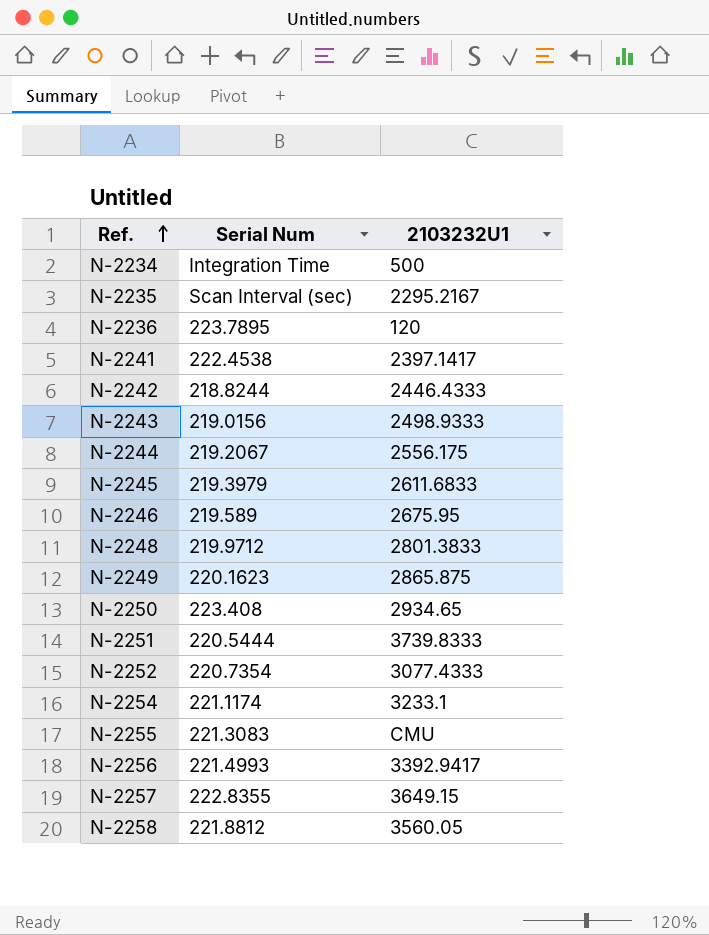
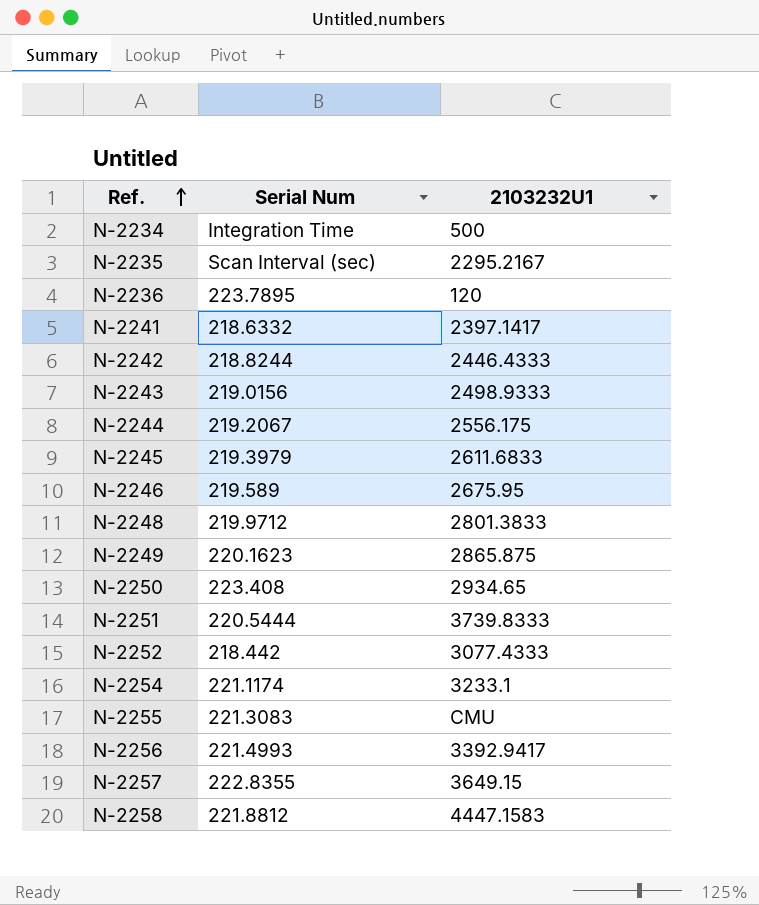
N-2241 | Serial Num: 222.4538 -> 218.6332
N-2252 | Serial Num: 220.7354 -> 218.442
N-2258 | 2103232U1: 3560.05 -> 4447.1583

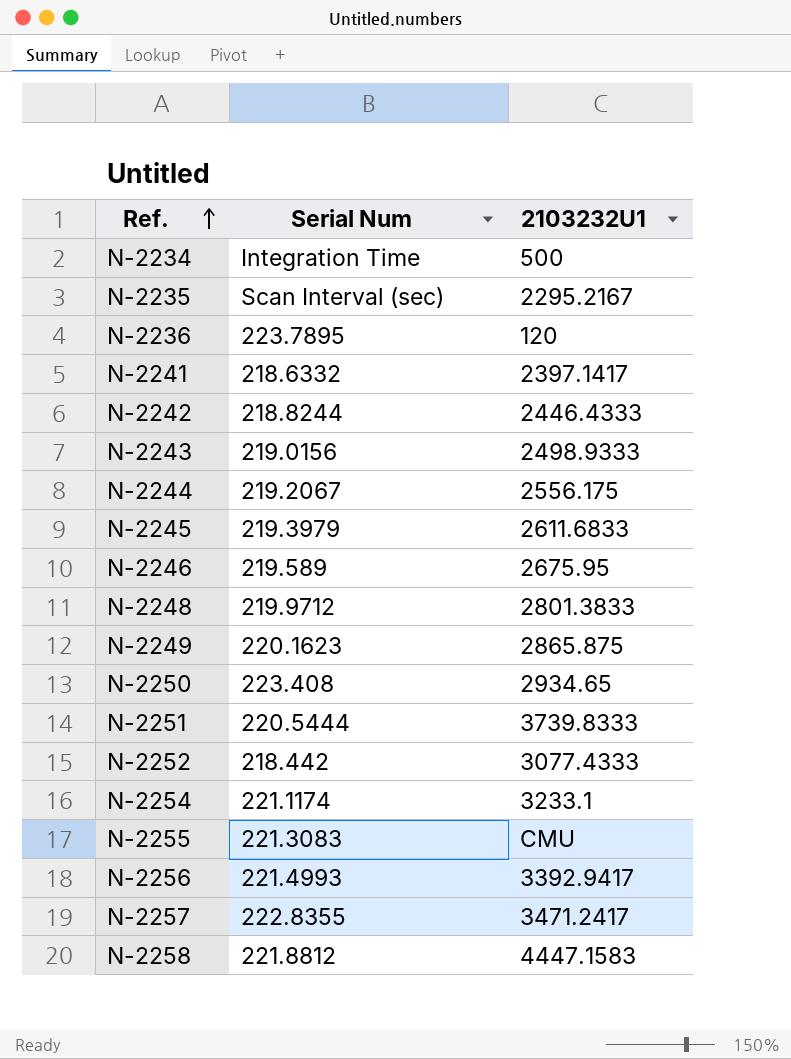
N-2257 | 2103232U1: 3649.15 -> 3471.2417

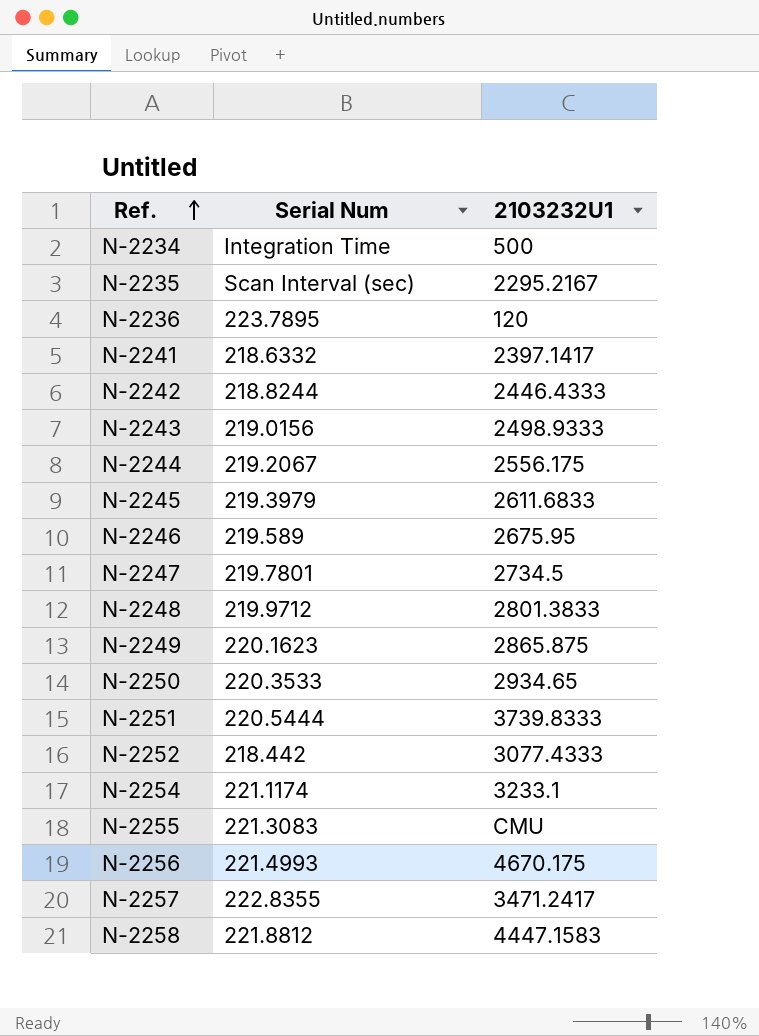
row N-2247: none -> 219.7801 | 2734.5
N-2250 | Serial Num: 223.408 -> 220.3533
N-2256 | 2103232U1: 3392.9417 -> 4670.175

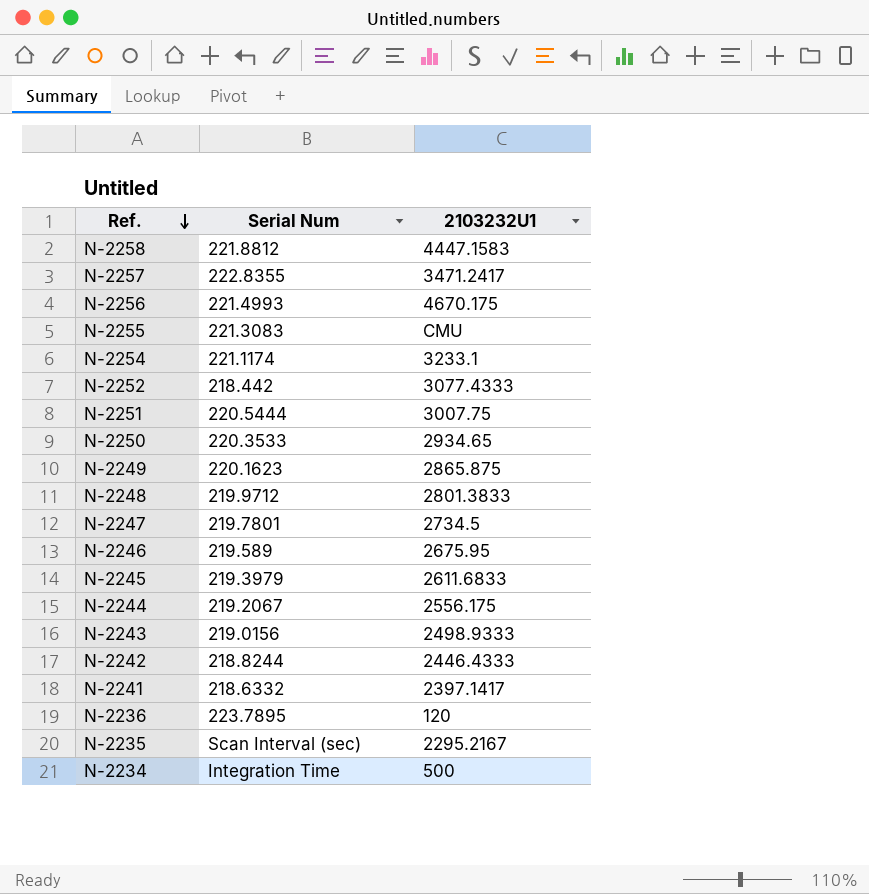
row order: Ref. ascending -> Ref. descending
N-2251 | 2103232U1: 3739.8333 -> 3007.75

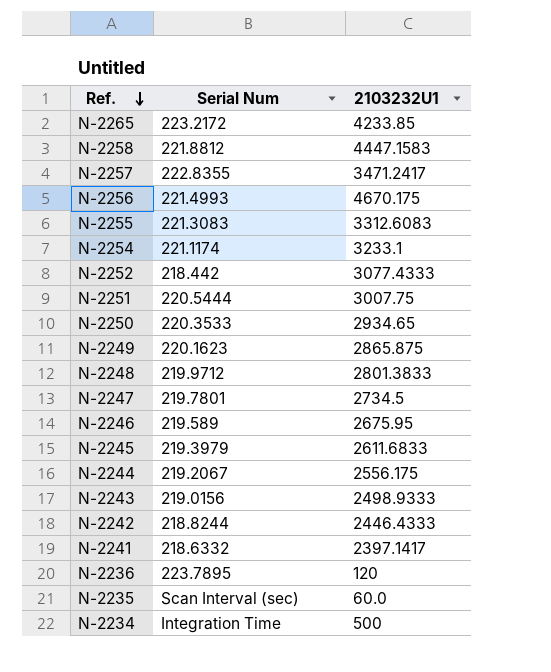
row N-2265: none -> 223.2172 | 4233.85
N-2255 | 2103232U1: CMU -> 3312.6083
N-2235 | 2103232U1: 2295.2167 -> 60.0

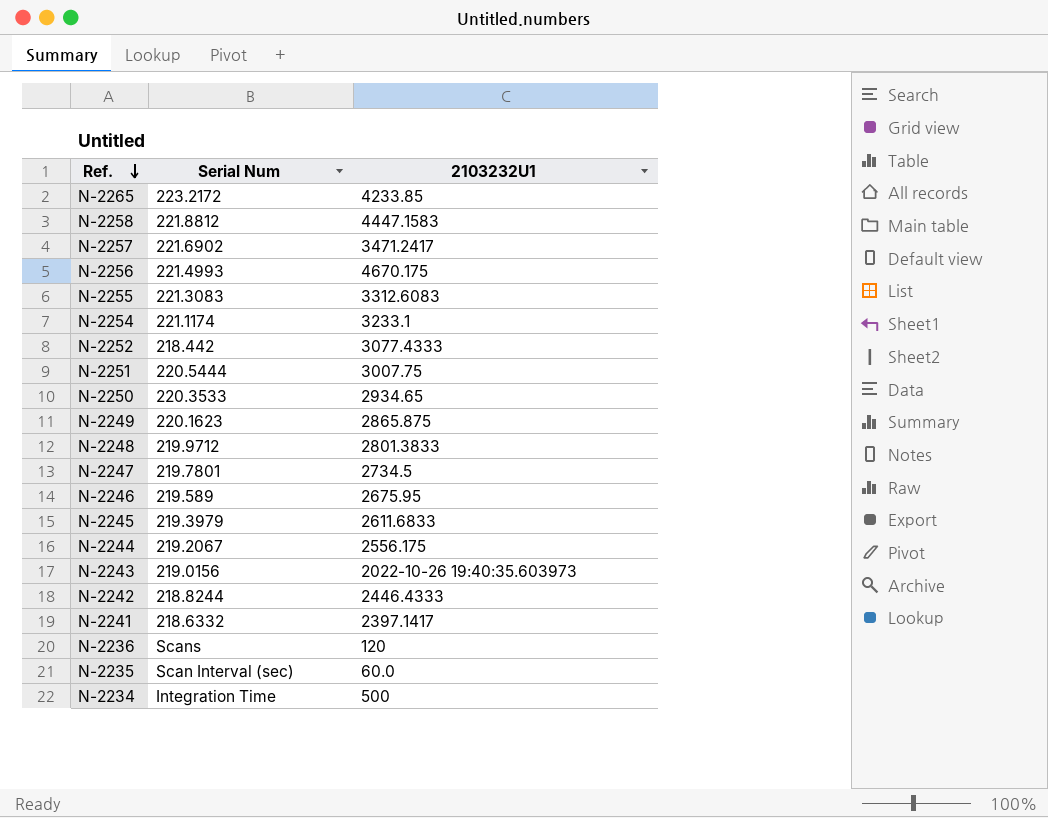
N-2257 | Serial Num: 222.8355 -> 221.6902
N-2243 | 2103232U1: 2498.9333 -> 2022-10-26 19:40:35.603973
N-2236 | Serial Num: 223.7895 -> Scans

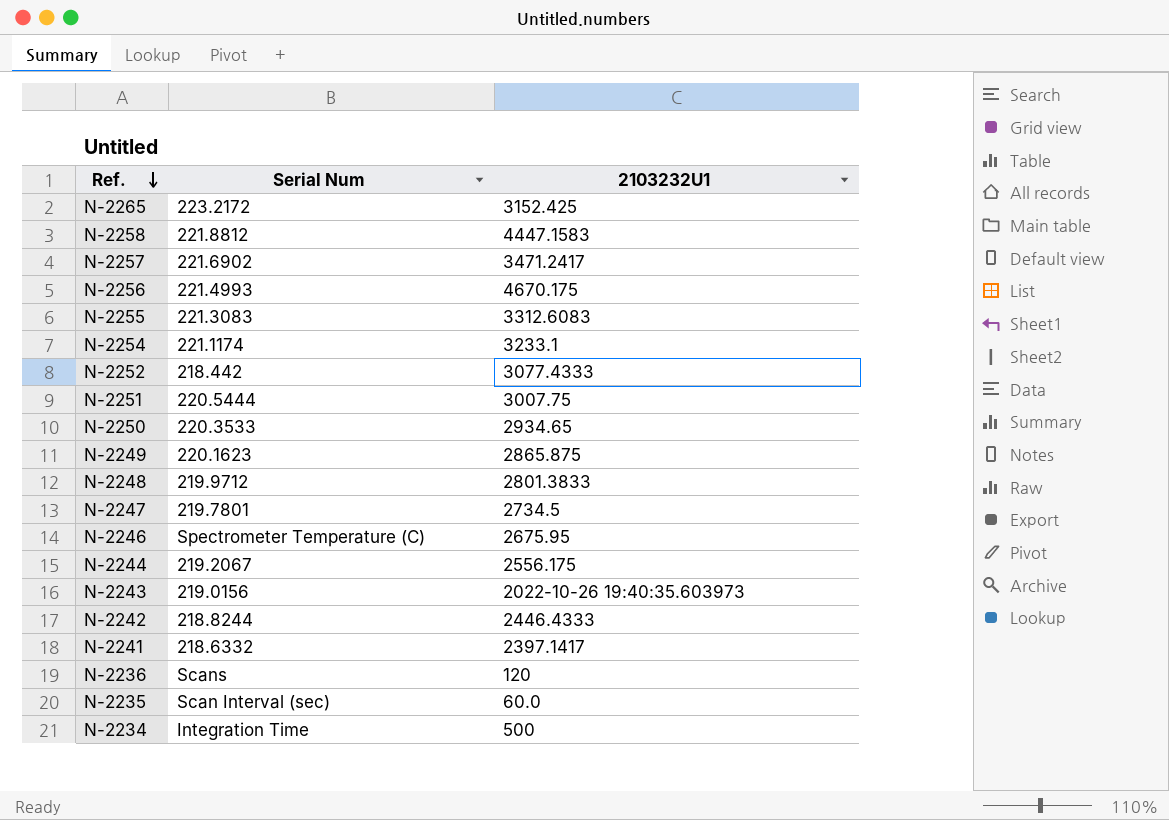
row N-2245: 219.3979 | 2611.6833 -> none
N-2265 | 2103232U1: 4233.85 -> 3152.425
N-2246 | Serial Num: 219.589 -> Spectrometer Temperature (C)

